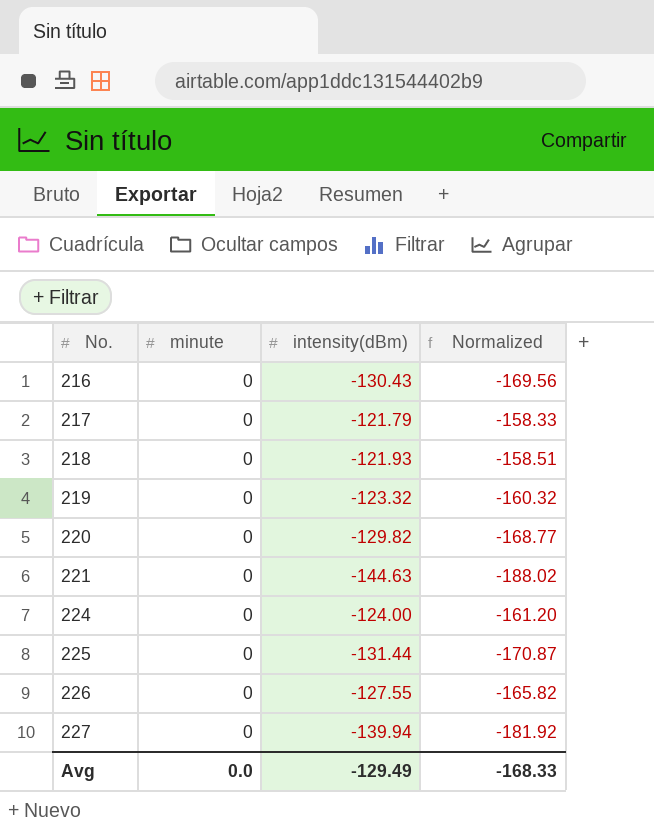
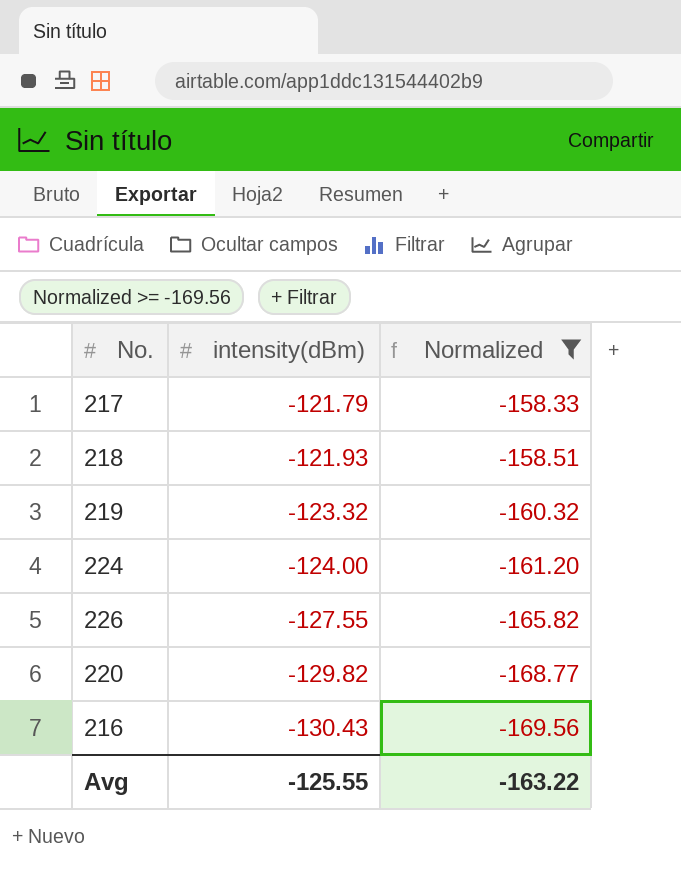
filter: none -> Normalized >= -169.56
row order: No. ascending -> intensity(dBm) descending
column minute | position: 2 -> none
Avg | intensity(dBm): -129.49 -> -125.55
Avg | Normalized: -168.33 -> -163.22

